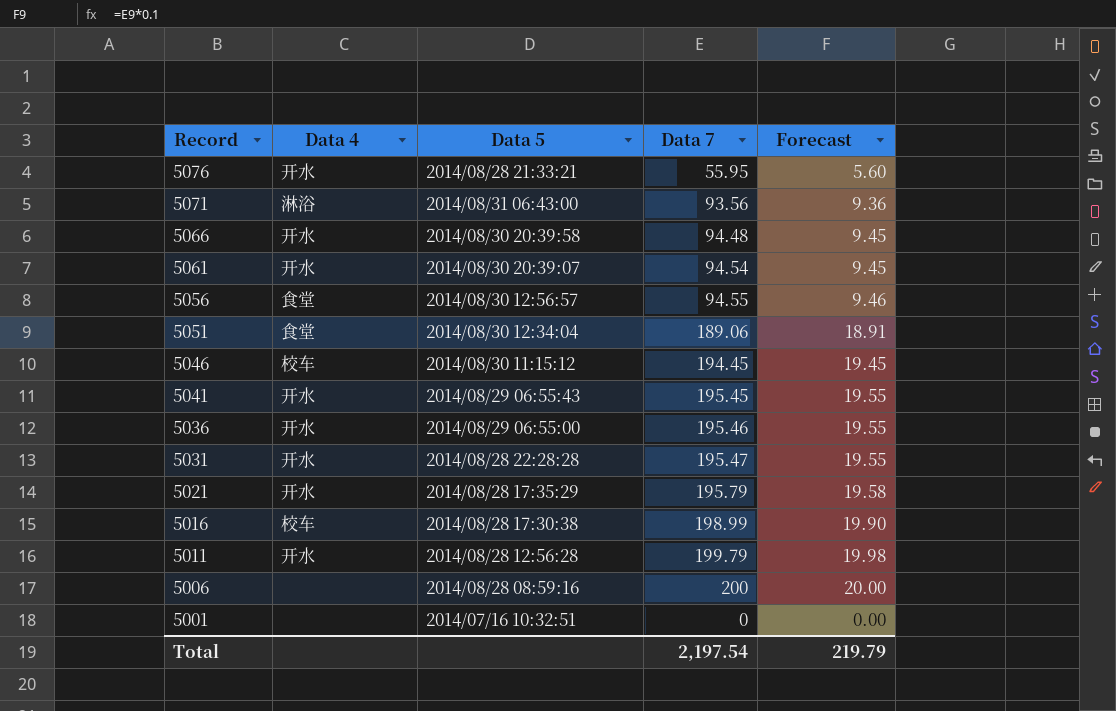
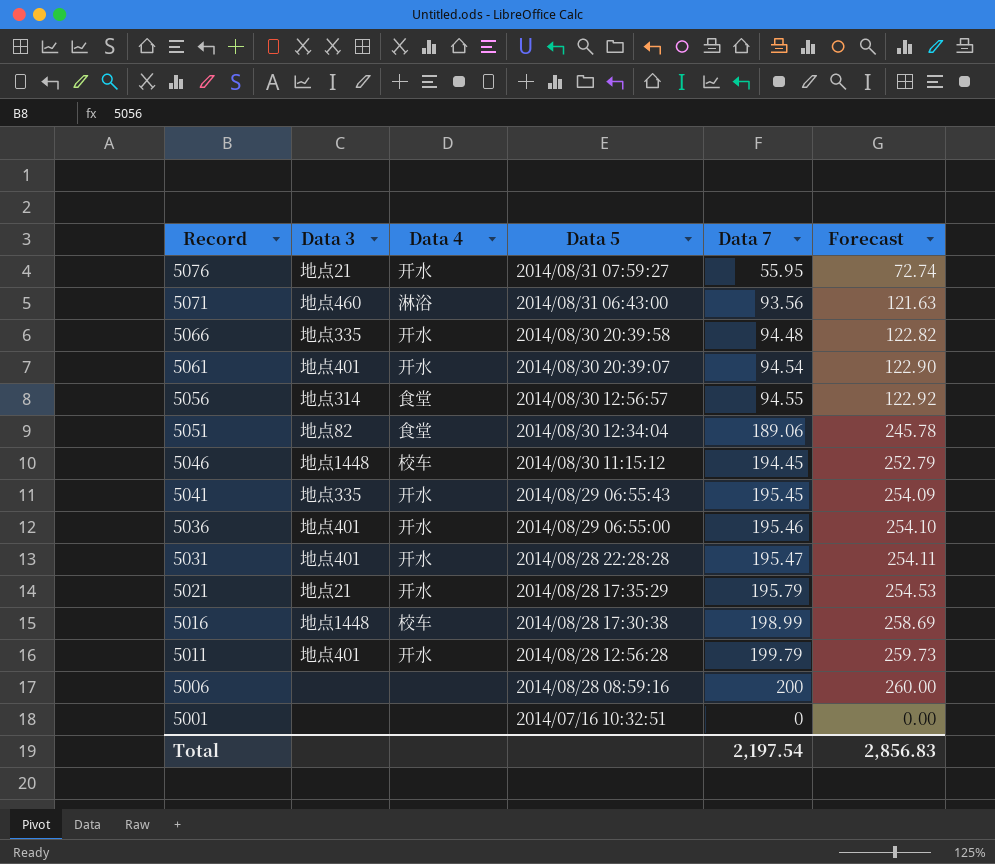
column Data 3 | position: none -> 2
column Forecast | formula: [Data 7] * 0.1 -> [Data 7] * 1.3
5076 | Data 5: 2014/08/28 21:33:21 -> 2014/08/31 07:59:27
Total | Forecast: 219.79 -> 2,856.83

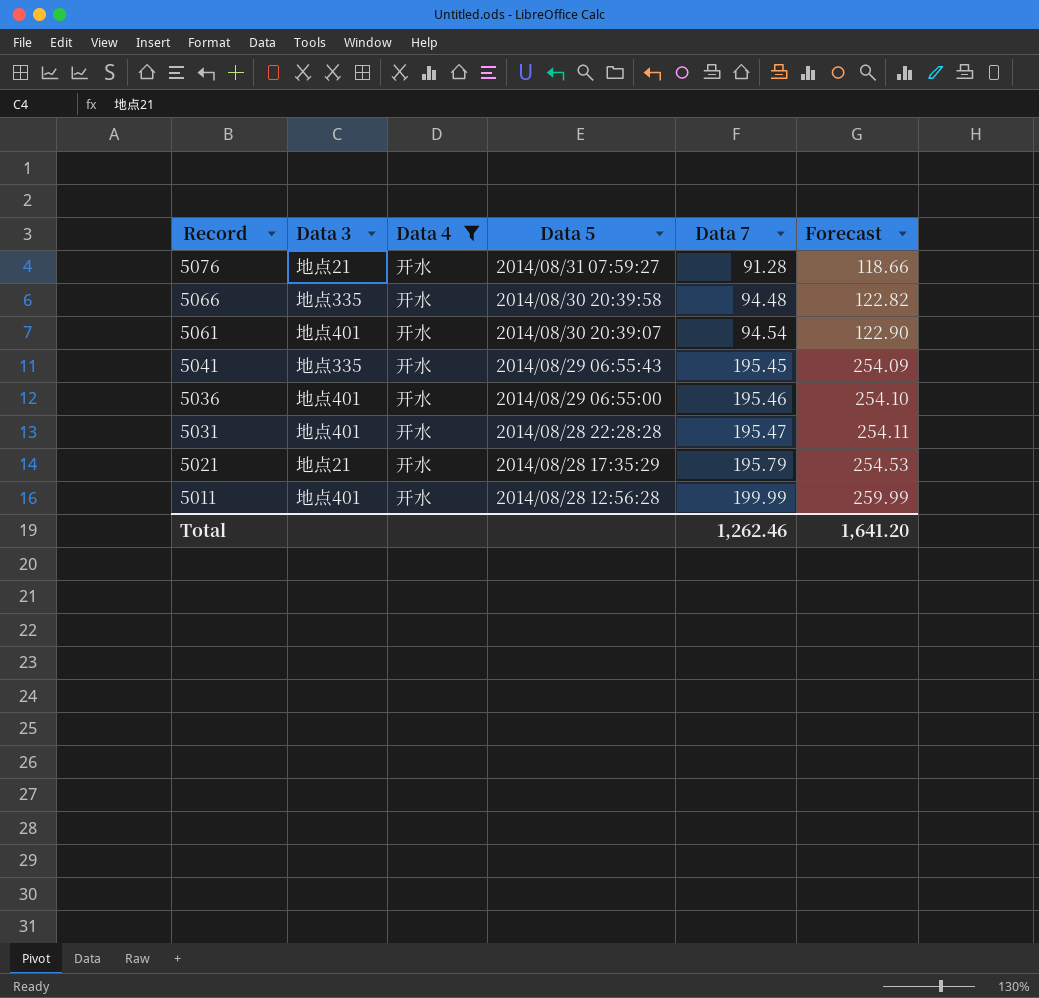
filter: none -> Data 4 = 开水
5076 | Data 7: 55.95 -> 91.28
5076 | Forecast: 72.74 -> 118.66
5011 | Data 7: 199.79 -> 199.99
5011 | Forecast: 259.73 -> 259.99
Total | Data 7: 2,197.54 -> 1,262.46
Total | Forecast: 2,856.83 -> 1,641.20

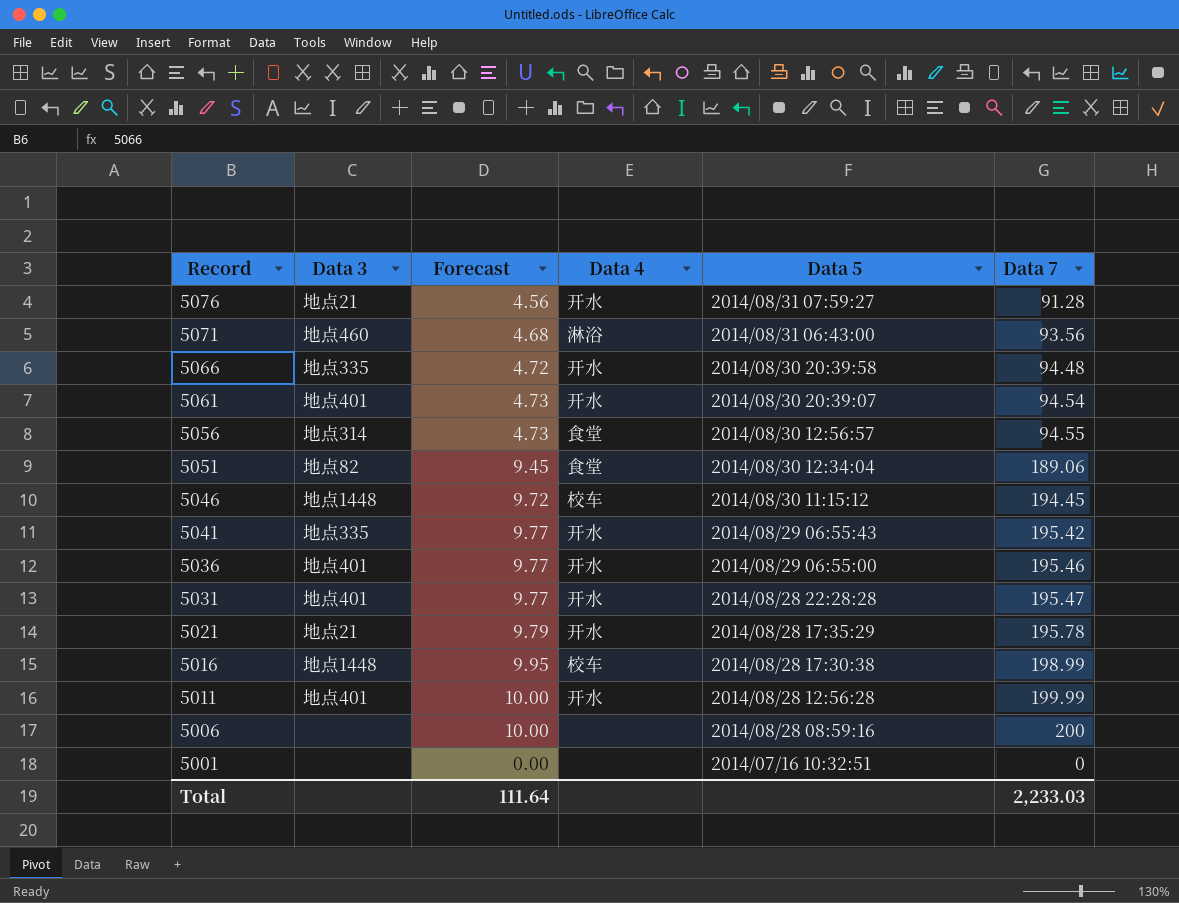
filter: Data 4 = 开水 -> none
column Forecast | formula: [Data 7] * 1.3 -> [Data 7] * 0.05
column Forecast | position: 6 -> 3
5041 | Data 7: 195.45 -> 195.42
5021 | Data 7: 195.79 -> 195.78
Total | Forecast: 1,641.20 -> 111.64
Total | Data 7: 1,262.46 -> 2,233.03

